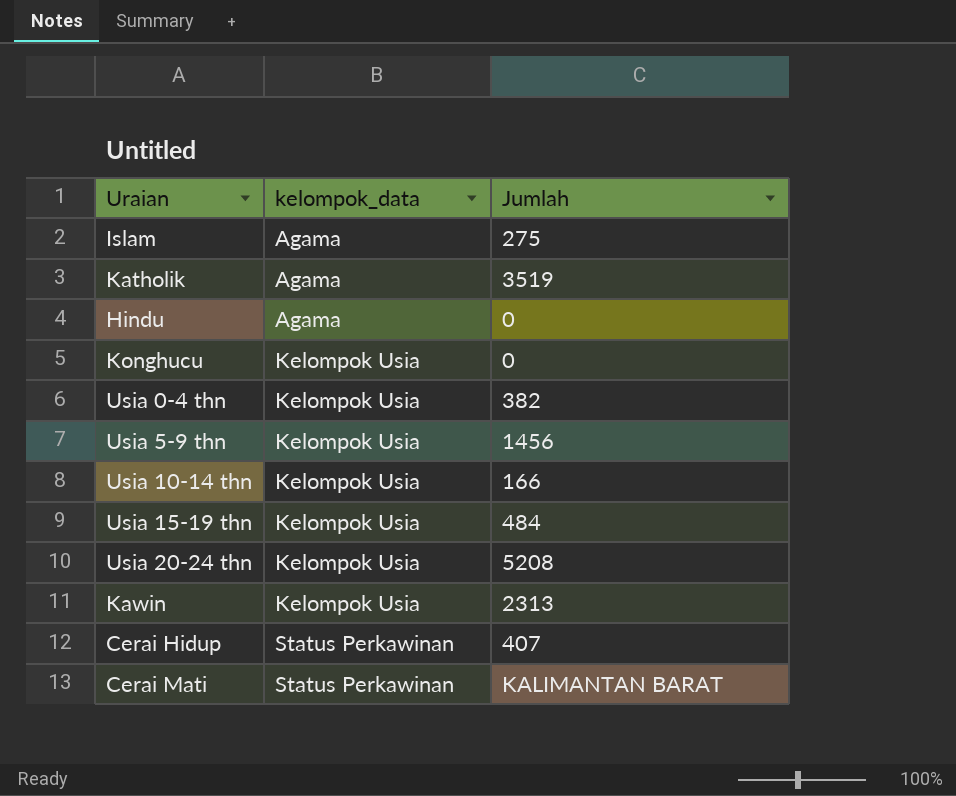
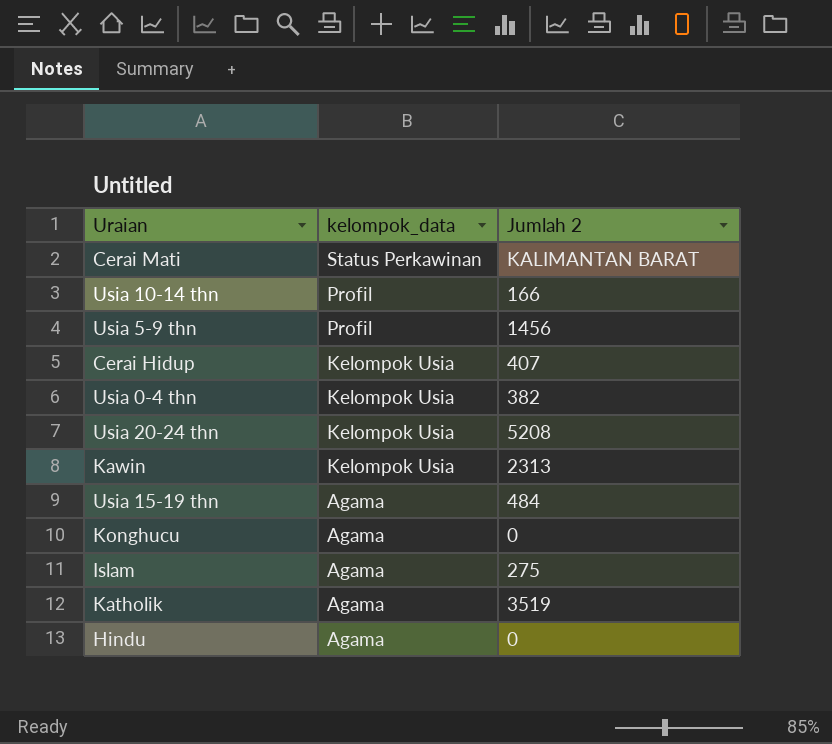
row order: kelompok_data ascending -> kelompok_data descending
column name: Jumlah -> Jumlah 2
Usia 10-14 thn | kelompok_data: Kelompok Usia -> Profil
Usia 5-9 thn | kelompok_data: Kelompok Usia -> Profil
Cerai Hidup | kelompok_data: Status Perkawinan -> Kelompok Usia
Usia 15-19 thn | kelompok_data: Kelompok Usia -> Agama
Konghucu | kelompok_data: Kelompok Usia -> Agama

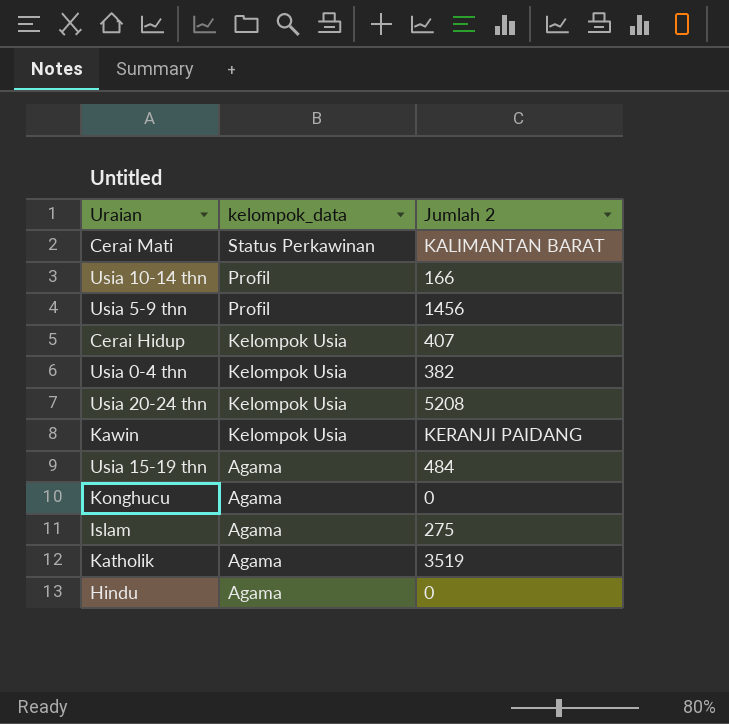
Kawin | Jumlah 2: 2313 -> KERANJI PAIDANG

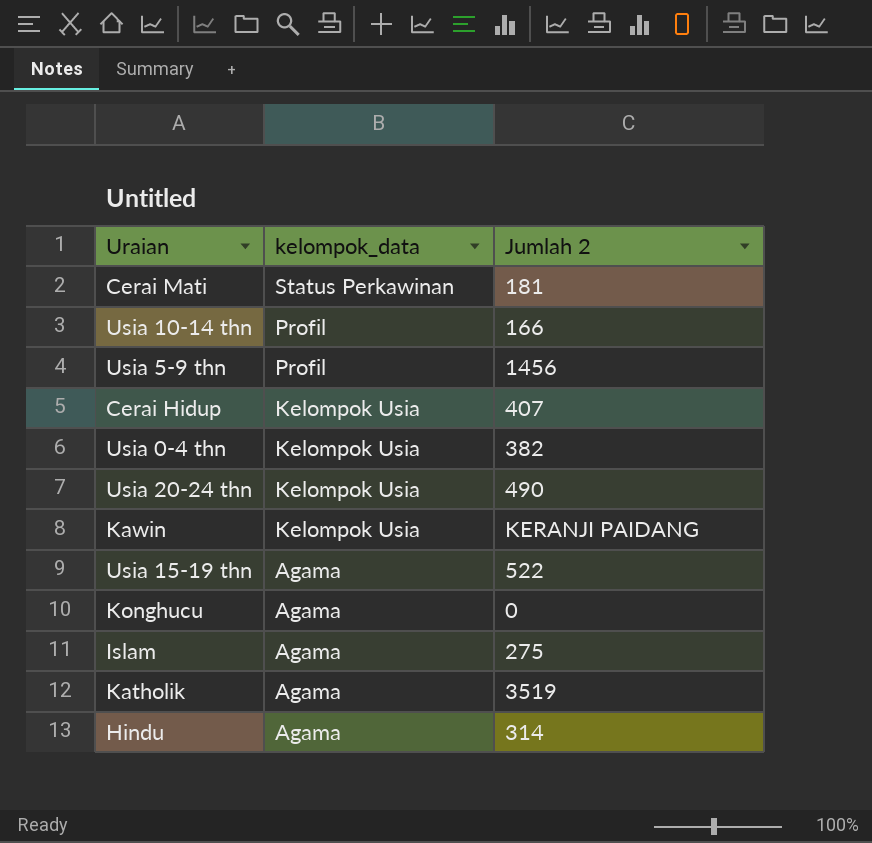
Cerai Mati | Jumlah 2: KALIMANTAN BARAT -> 181
Usia 20-24 thn | Jumlah 2: 5208 -> 490
Usia 15-19 thn | Jumlah 2: 484 -> 522
Hindu | Jumlah 2: 0 -> 314

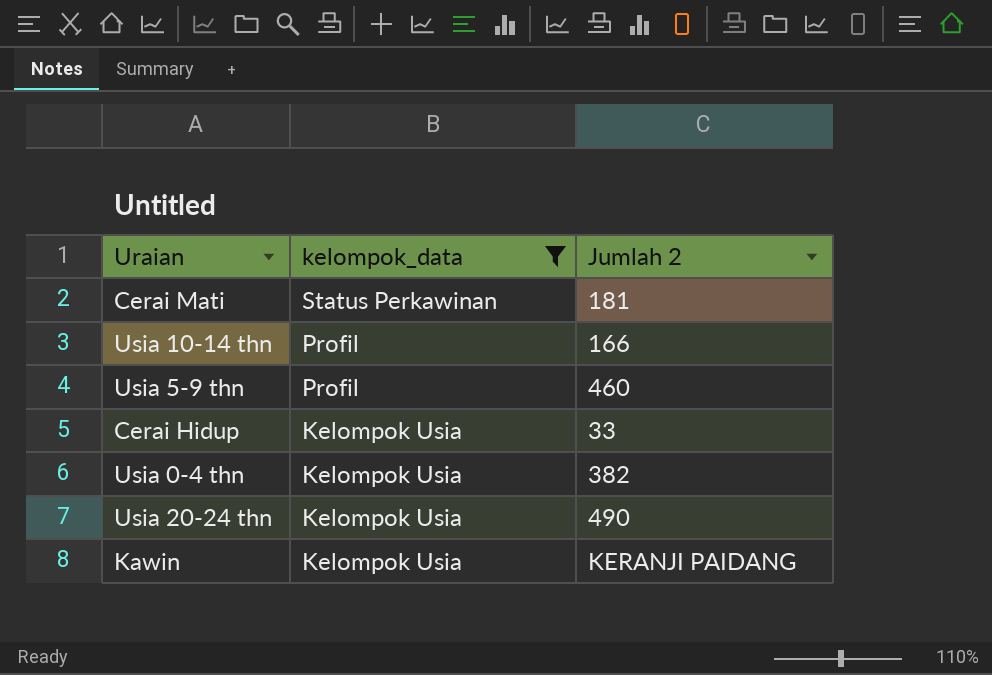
filter: none -> kelompok_data != Agama
Usia 5-9 thn | Jumlah 2: 1456 -> 460
Cerai Hidup | Jumlah 2: 407 -> 33

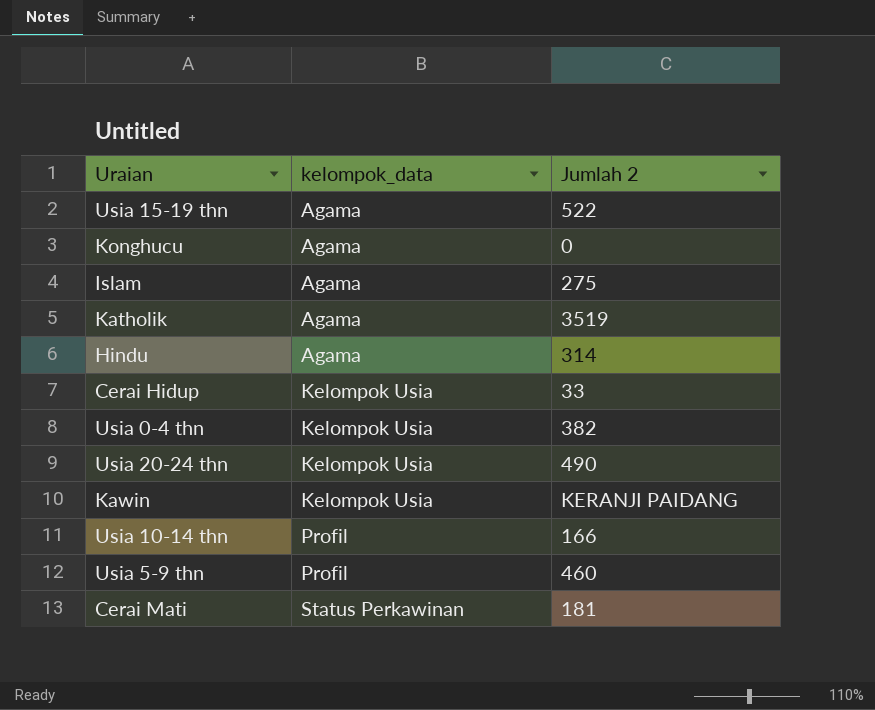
filter: kelompok_data != Agama -> none
row order: kelompok_data descending -> kelompok_data ascending

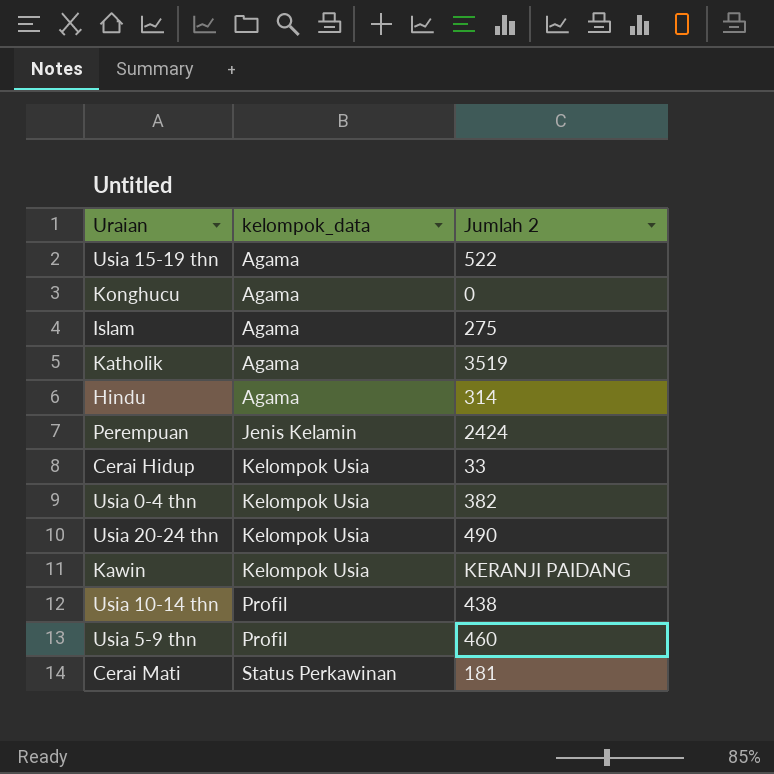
row Perempuan: none -> Jenis Kelamin | 2424
Usia 10-14 thn | Jumlah 2: 166 -> 438

